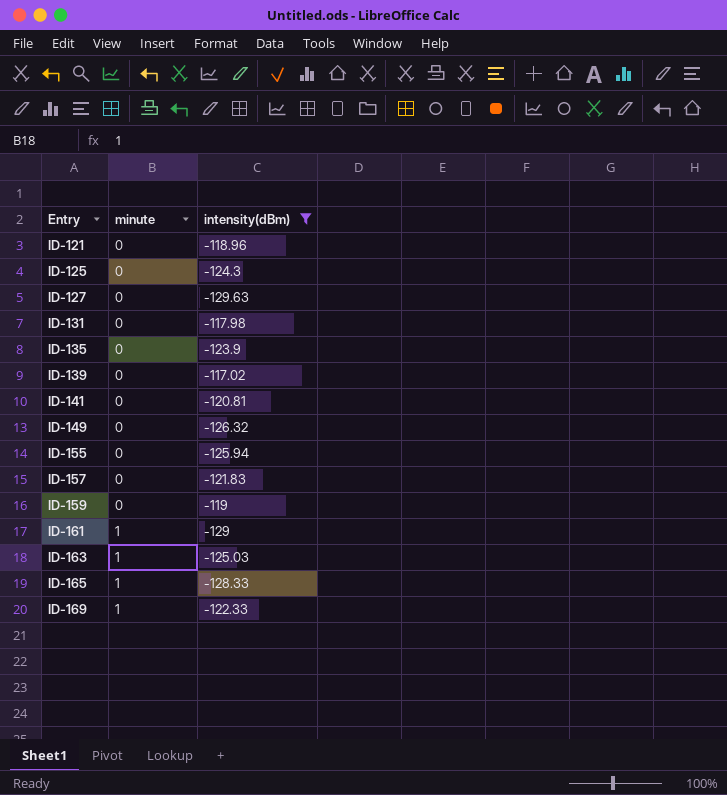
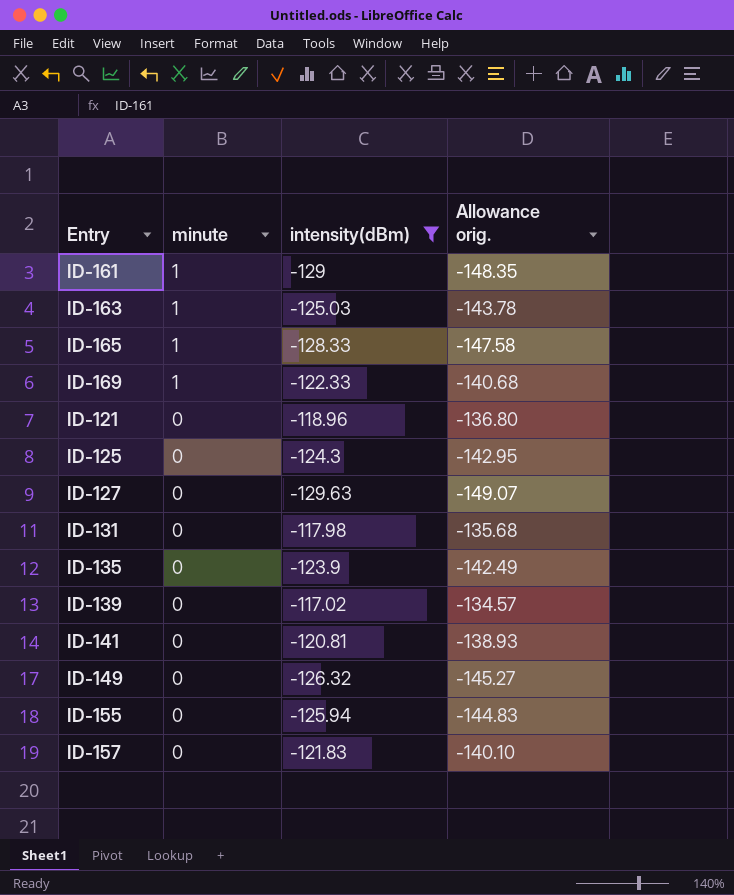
row order: Entry ascending -> minute descending
column Allowance orig. | formula: none -> [intensity(dBm)] * 1.15
row ID-159: 0 | -119 -> none

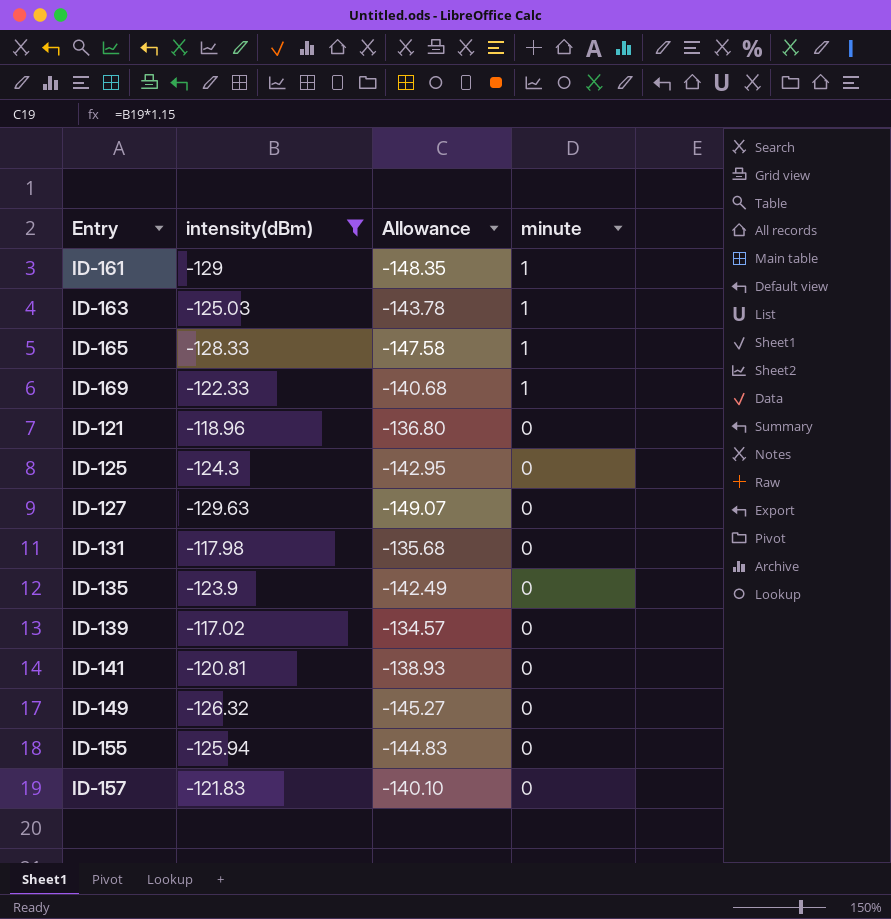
column name: Allowance orig. -> Allowance
column minute | position: 2 -> 4

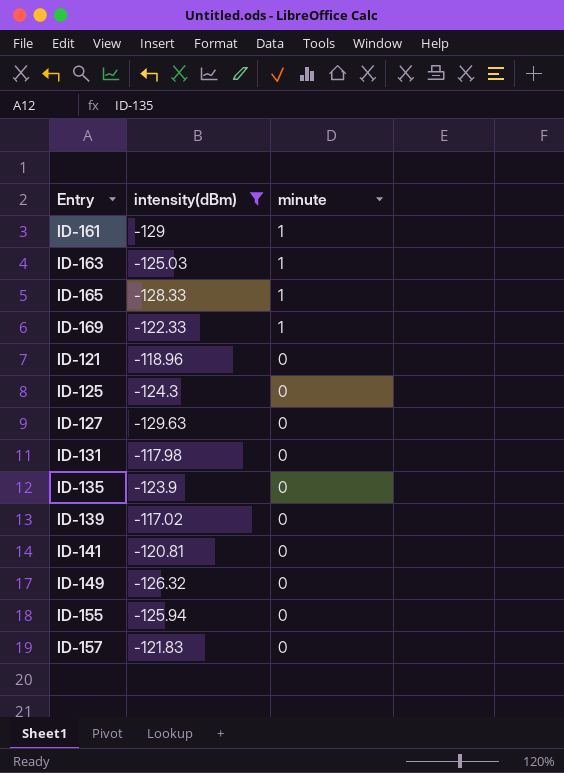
column Allowance | formula: [intensity(dBm)] * 1.15 -> none

